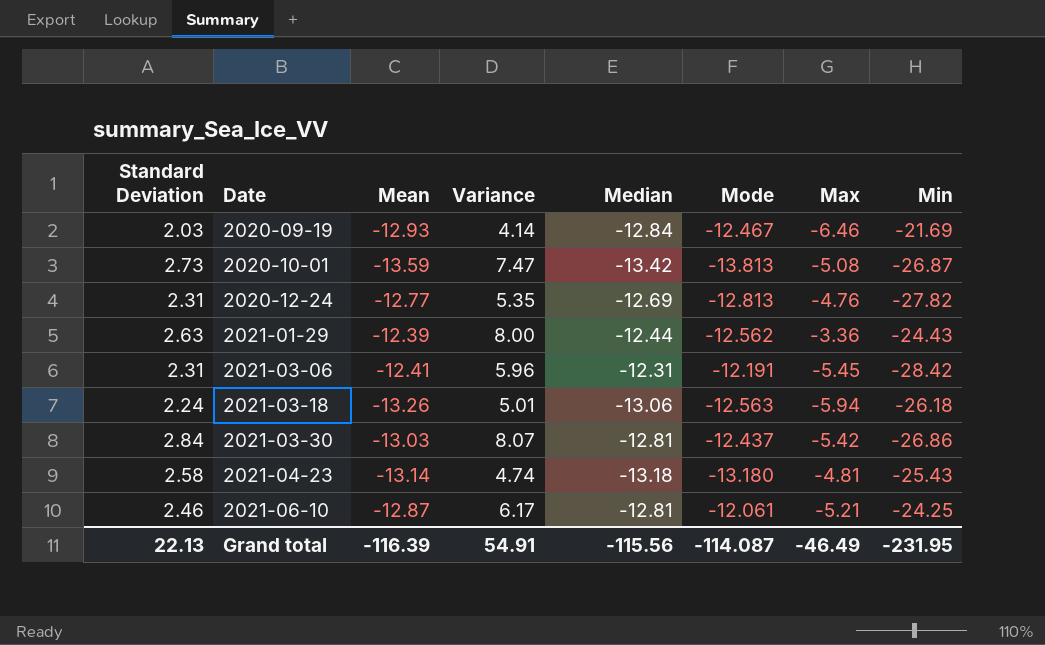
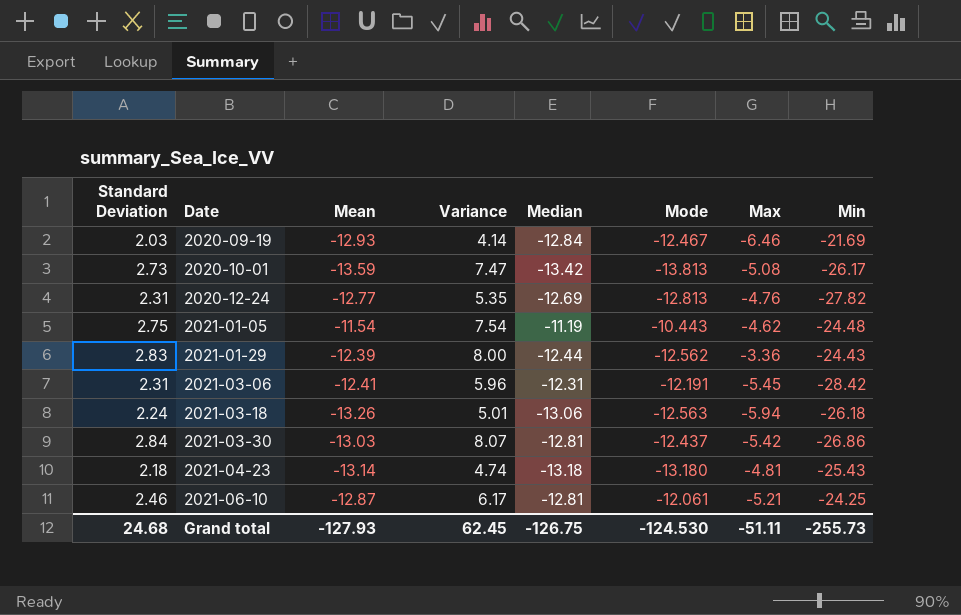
2020-10-01 | Min: -26.87 -> -26.17
row 2021-01-05: none -> 2.75 | -11.54 | 7.54 | -11.19 | -10.443 | -4.62 | -24.48
2021-01-29 | Standard Deviation: 2.63 -> 2.83
2021-04-23 | Standard Deviation: 2.58 -> 2.18
Grand total | Standard Deviation: 22.13 -> 24.68
Grand total | Mean: -116.39 -> -127.93
Grand total | Variance: 54.91 -> 62.45
Grand total | Median: -115.56 -> -126.75
Grand total | Mode: -114.087 -> -124.530
Grand total | Max: -46.49 -> -51.11
Grand total | Min: -231.95 -> -255.73

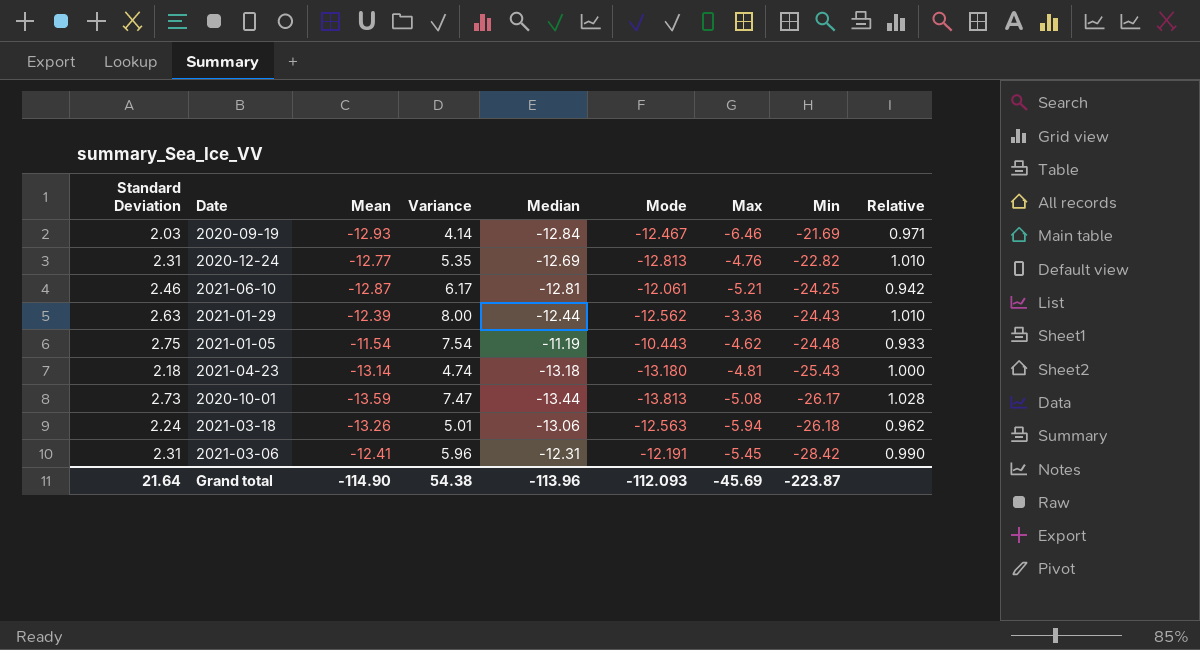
row order: Date ascending -> Min descending
column Relative | formula: none -> [Mode] / [Median]
row 2021-03-30: 2.84 | -13.03 | 8.07 | -12.81 | -12.437 | -5.42 | -26.86 -> none
2020-12-24 | Min: -27.82 -> -22.82
2021-01-29 | Standard Deviation: 2.83 -> 2.63
2020-10-01 | Median: -13.42 -> -13.44
Grand total | Standard Deviation: 24.68 -> 21.64
Grand total | Mean: -127.93 -> -114.90
Grand total | Variance: 62.45 -> 54.38
Grand total | Median: -126.75 -> -113.96
Grand total | Mode: -124.530 -> -112.093
Grand total | Max: -51.11 -> -45.69
Grand total | Min: -255.73 -> -223.87

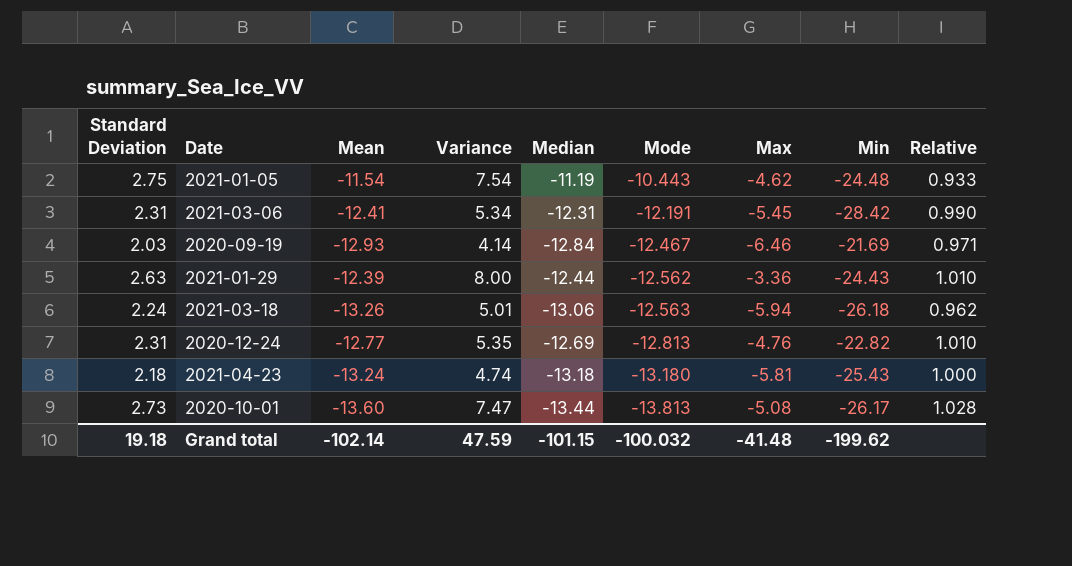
row order: Min descending -> Mode descending
row 2021-06-10: 2.46 | -12.87 | 6.17 | -12.81 | -12.061 | -5.21 | -24.25 | 0.942 -> none
2021-03-06 | Variance: 5.96 -> 5.34
2021-04-23 | Mean: -13.14 -> -13.24
2021-04-23 | Max: -4.81 -> -5.81
2020-10-01 | Mean: -13.59 -> -13.60
Grand total | Standard Deviation: 21.64 -> 19.18
Grand total | Mean: -114.90 -> -102.14
Grand total | Variance: 54.38 -> 47.59
Grand total | Median: -113.96 -> -101.15
Grand total | Mode: -112.093 -> -100.032
Grand total | Max: -45.69 -> -41.48
Grand total | Min: -223.87 -> -199.62

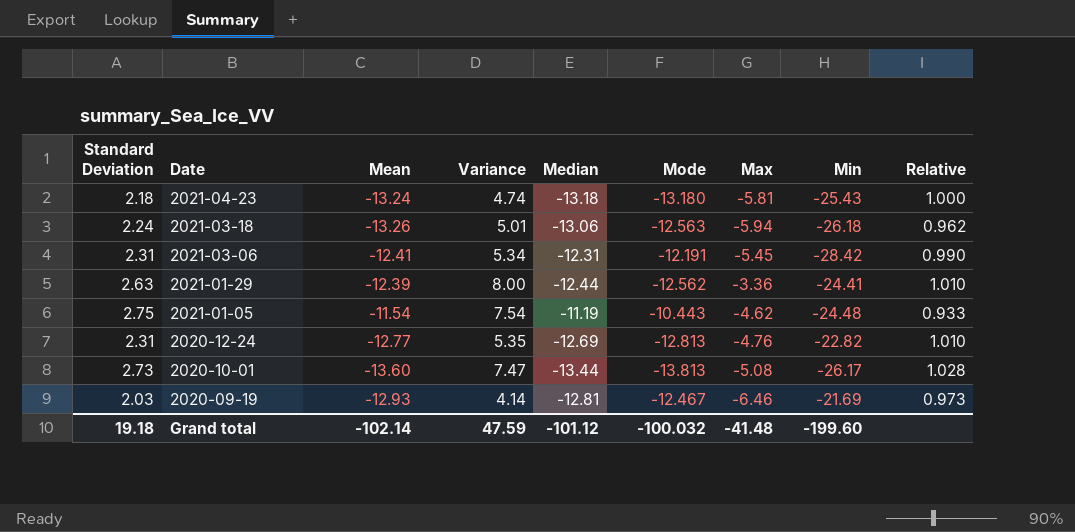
row order: Mode descending -> Date descending
2021-01-29 | Min: -24.43 -> -24.41
2020-09-19 | Median: -12.84 -> -12.81
2020-09-19 | Relative: 0.971 -> 0.973
Grand total | Median: -101.15 -> -101.12
Grand total | Min: -199.62 -> -199.60

